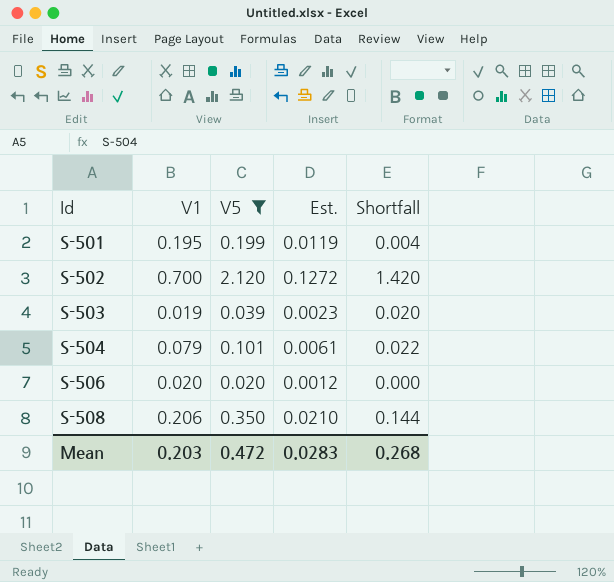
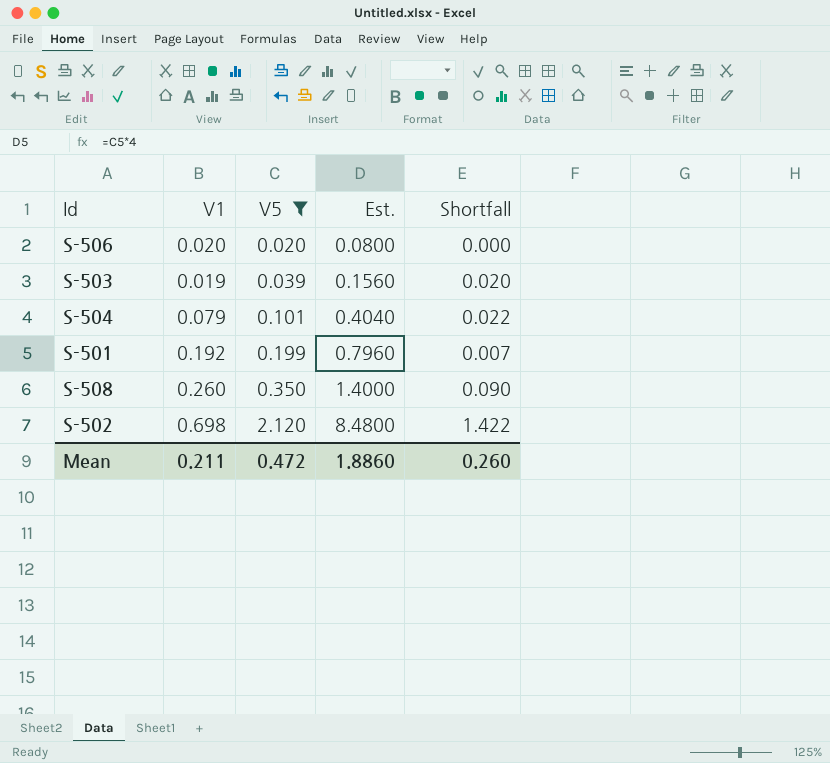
row order: Id ascending -> V5 ascending
column Est. | formula: [V5] * 0.06 -> [V5] * 4
S-501 | V1: 0.195 -> 0.192
S-501 | Shortfall: 0.004 -> 0.007
S-508 | V1: 0.206 -> 0.260
S-508 | Shortfall: 0.144 -> 0.090
S-502 | V1: 0.700 -> 0.698
S-502 | Shortfall: 1.420 -> 1.422
Mean | V1: 0.203 -> 0.211
Mean | Est.: 0.0283 -> 1.8860
Mean | Shortfall: 0.268 -> 0.260

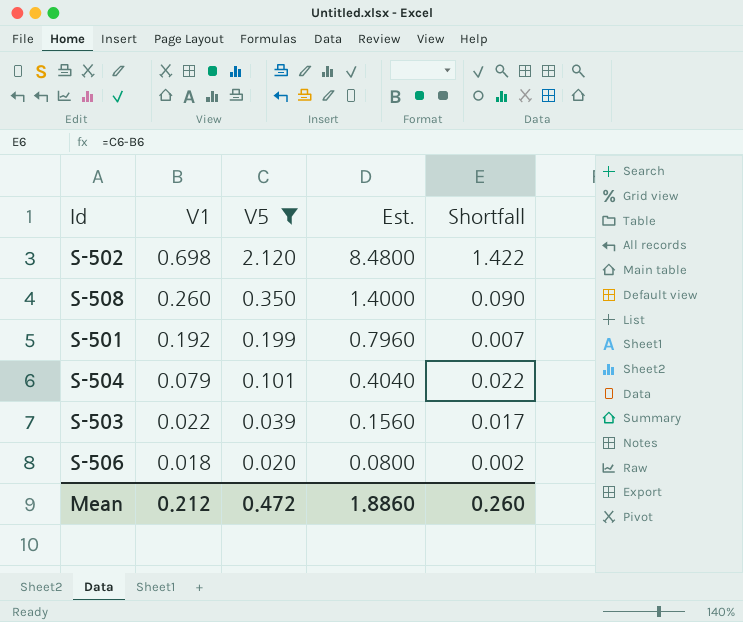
row order: V5 ascending -> V1 descending
S-503 | V1: 0.019 -> 0.022
S-503 | Shortfall: 0.020 -> 0.017
S-506 | V1: 0.020 -> 0.018
S-506 | Shortfall: 0.000 -> 0.002
Mean | V1: 0.211 -> 0.212

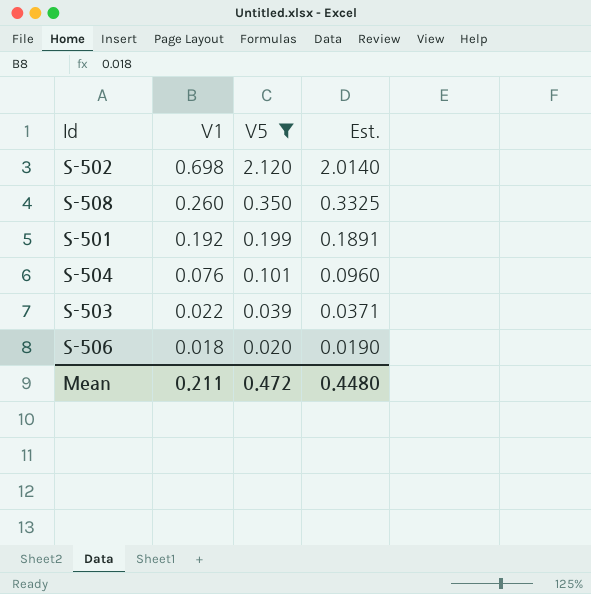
column Shortfall | formula: [V5] - [V1] -> none
column Est. | formula: [V5] * 4 -> [V5] * 0.95
S-504 | V1: 0.079 -> 0.076
Mean | V1: 0.212 -> 0.211
Mean | Est.: 1.8860 -> 0.4480

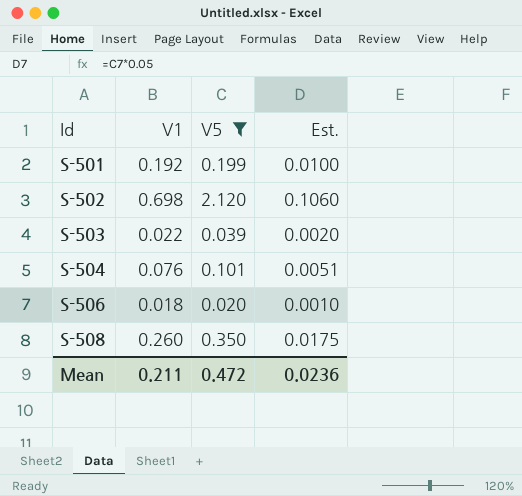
row order: V1 descending -> Id ascending
column Est. | formula: [V5] * 0.95 -> [V5] * 0.05
Mean | Est.: 0.4480 -> 0.0236

